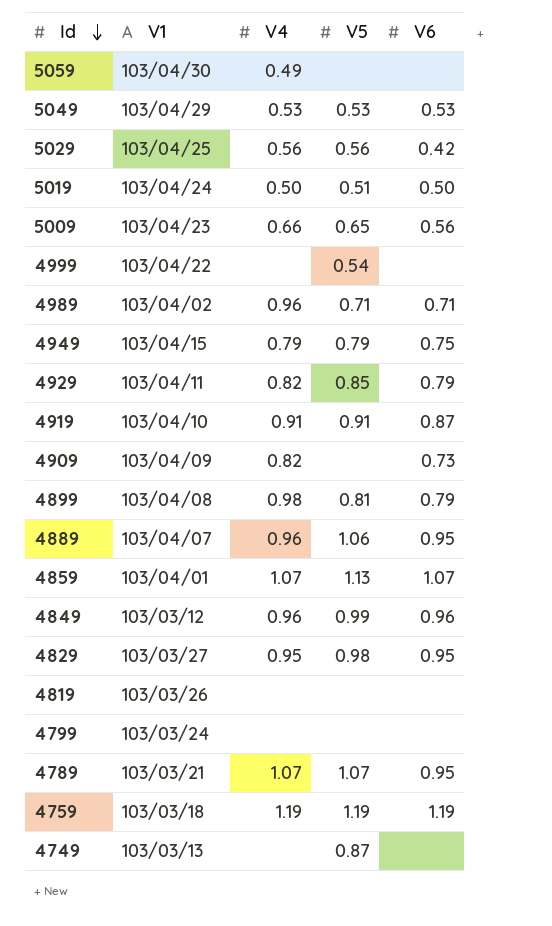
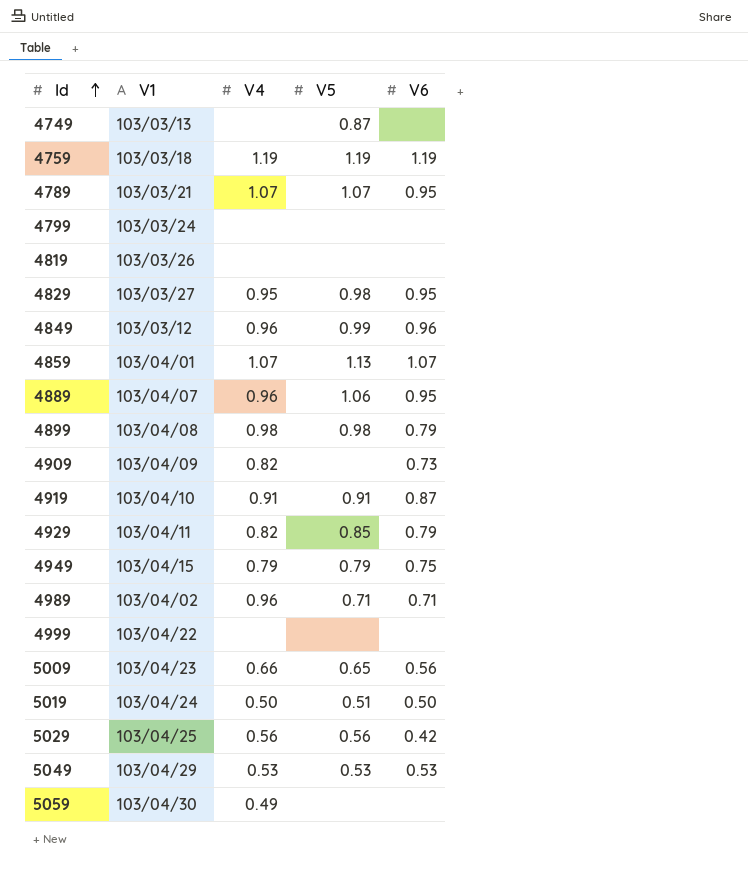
row order: Id descending -> Id ascending
4899 | V5: 0.81 -> 0.98
4999 | V5: 0.54 -> none

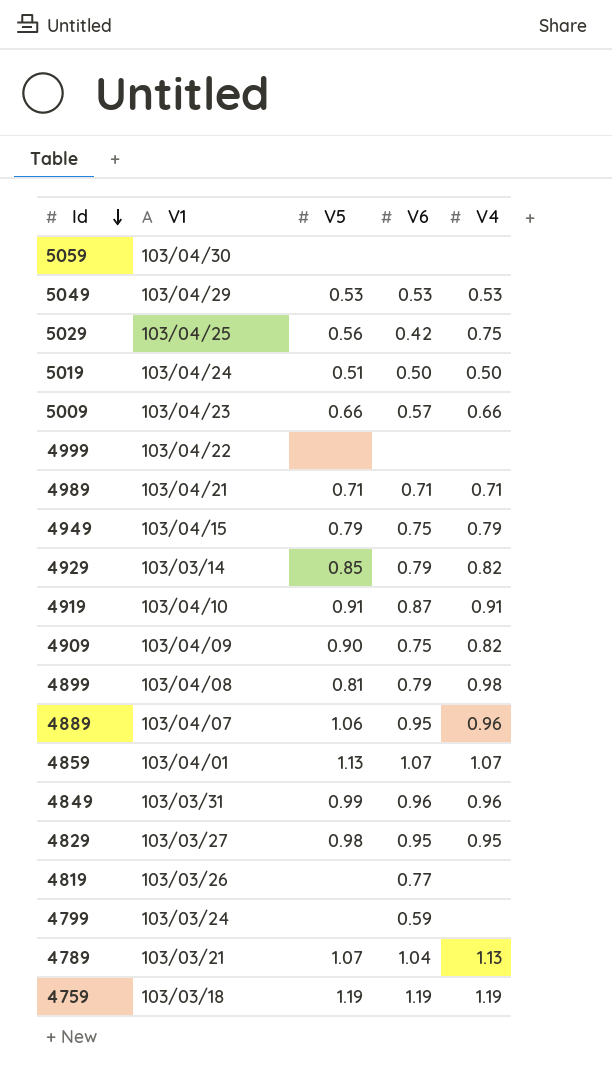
row order: Id ascending -> Id descending
column V4 | position: 3 -> 5
row 4749: 103/03/13 | none | 0.87 | none -> none
5059 | V4: 0.49 -> none
5029 | V4: 0.56 -> 0.75
5009 | V5: 0.65 -> 0.66
5009 | V6: 0.56 -> 0.57
4989 | V1: 103/04/02 -> 103/04/21
4989 | V4: 0.96 -> 0.71
4929 | V1: 103/04/11 -> 103/03/14
4909 | V5: none -> 0.90
4909 | V6: 0.73 -> 0.75
4899 | V5: 0.98 -> 0.81
4849 | V1: 103/03/12 -> 103/03/31
4819 | V6: none -> 0.77
4799 | V6: none -> 0.59
4789 | V6: 0.95 -> 1.04
4789 | V4: 1.07 -> 1.13

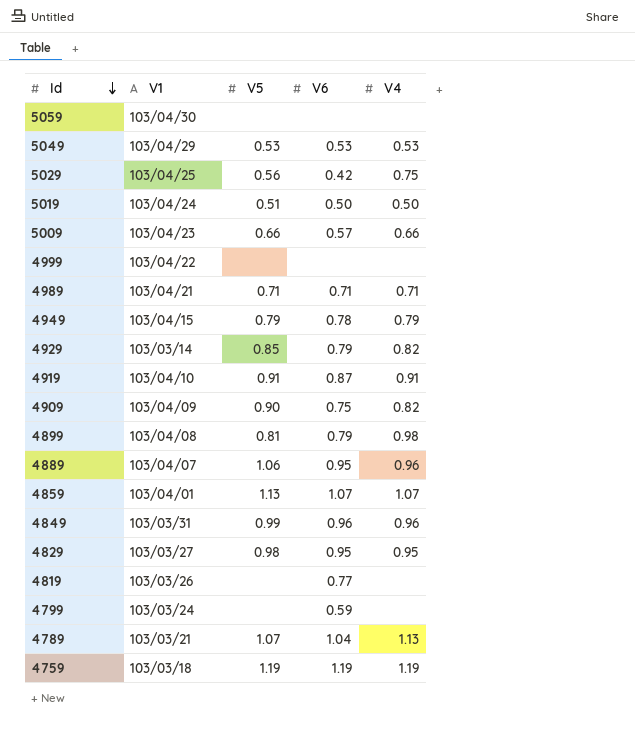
4949 | V6: 0.75 -> 0.78

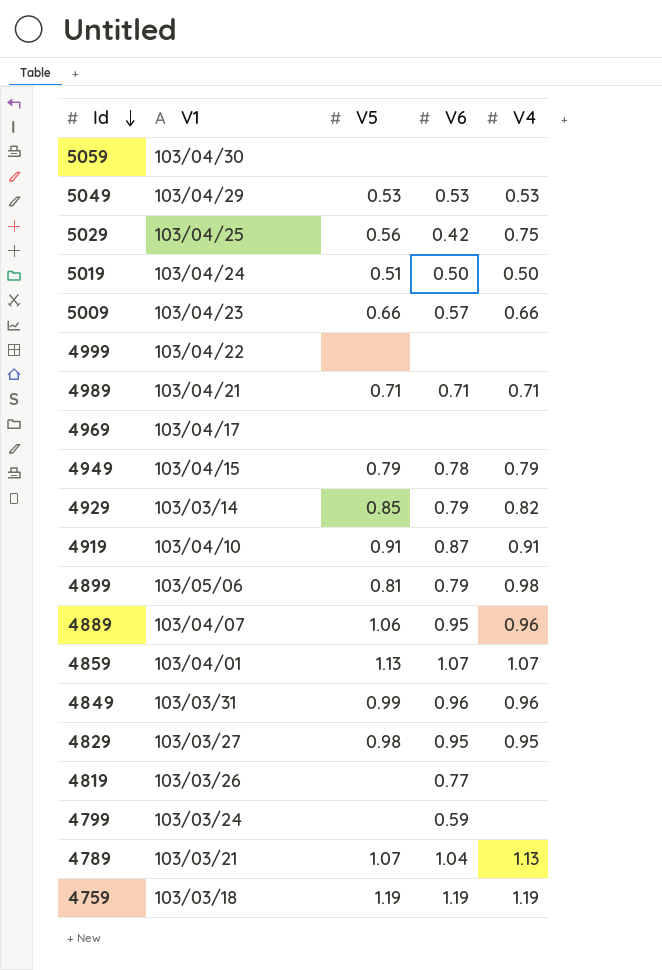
row 4909: 103/04/09 | 0.90 | 0.75 | 0.82 -> none
row 4969: none -> 103/04/17 | none | none | none
4899 | V1: 103/04/08 -> 103/05/06

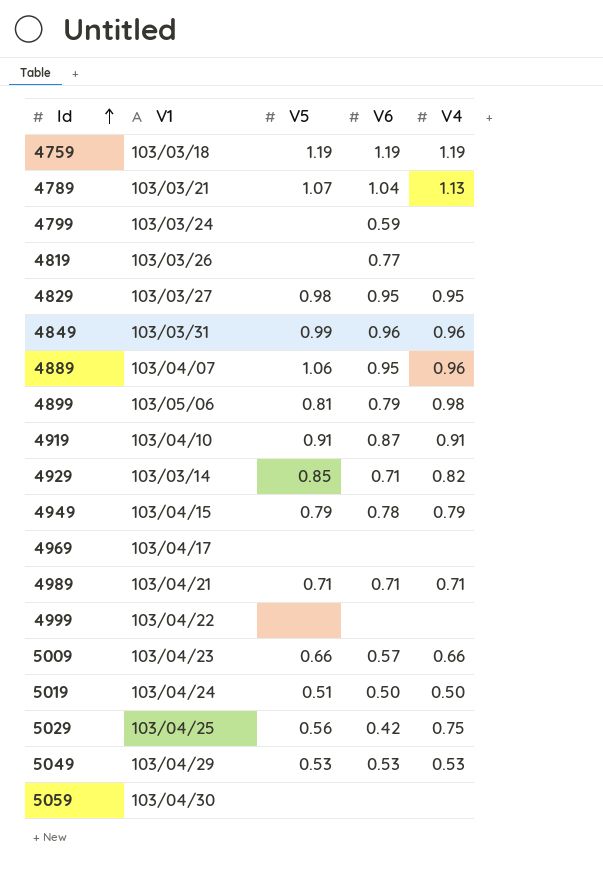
row order: Id descending -> Id ascending
row 4859: 103/04/01 | 1.13 | 1.07 | 1.07 -> none
4929 | V6: 0.79 -> 0.71

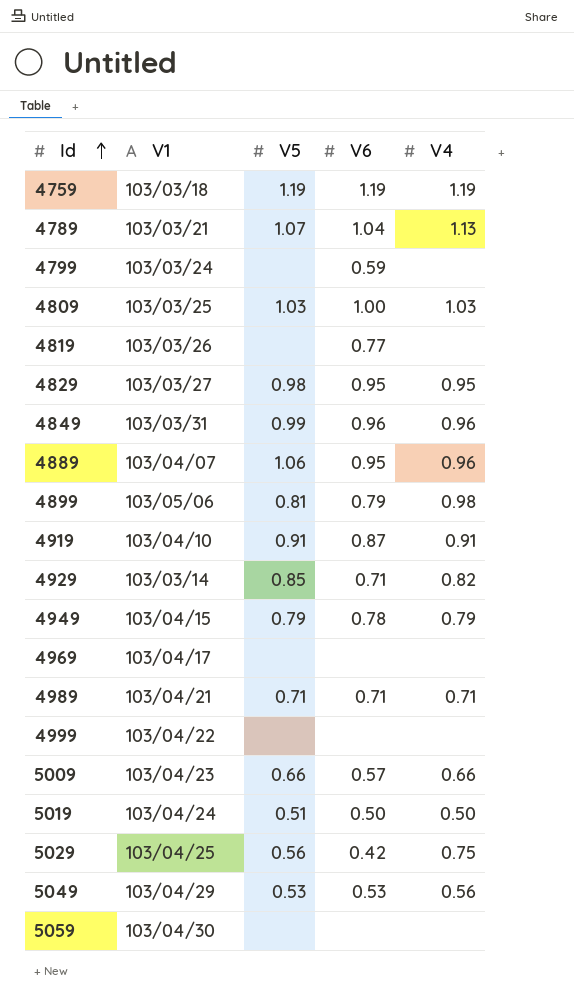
row 4809: none -> 103/03/25 | 1.03 | 1.00 | 1.03
5049 | V4: 0.53 -> 0.56

